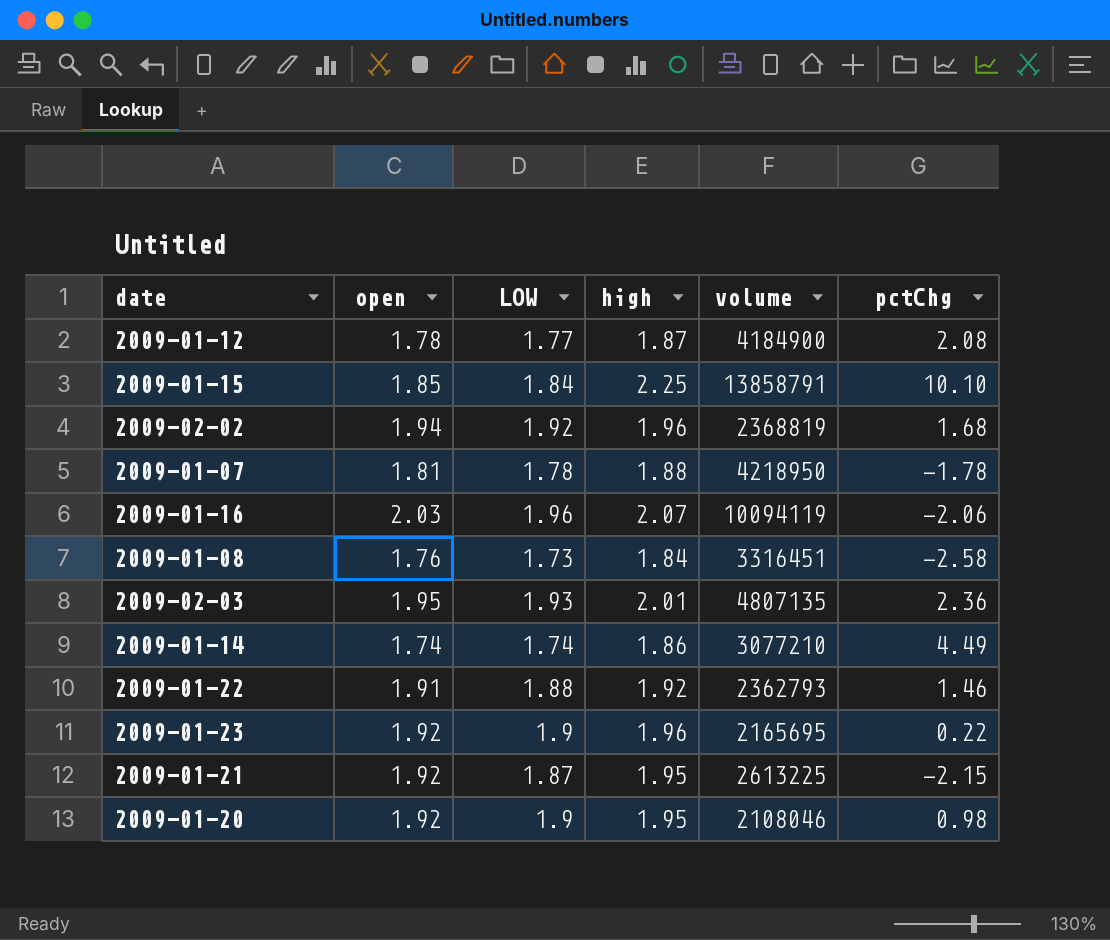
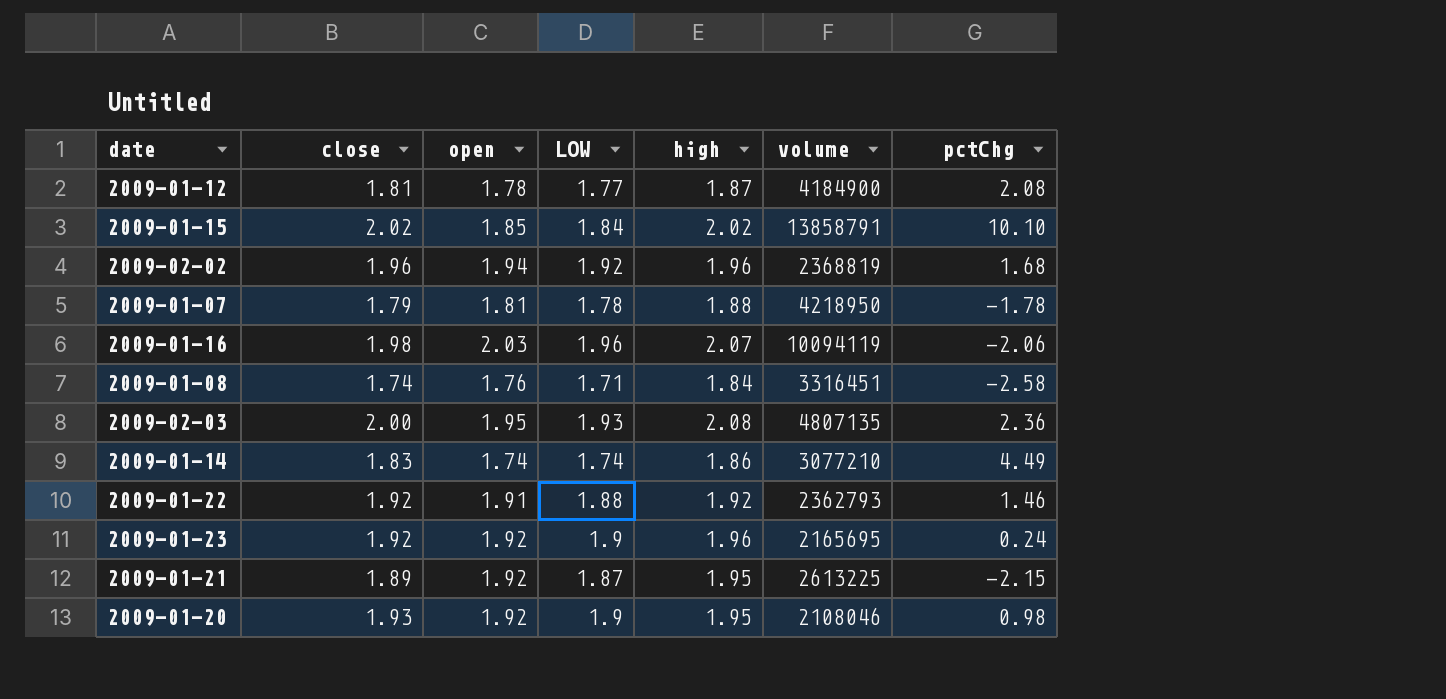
column close | position: none -> 2
2009-01-15 | high: 2.25 -> 2.02
2009-01-08 | LOW: 1.73 -> 1.71
2009-02-03 | high: 2.01 -> 2.08
2009-01-23 | pctChg: 0.22 -> 0.24

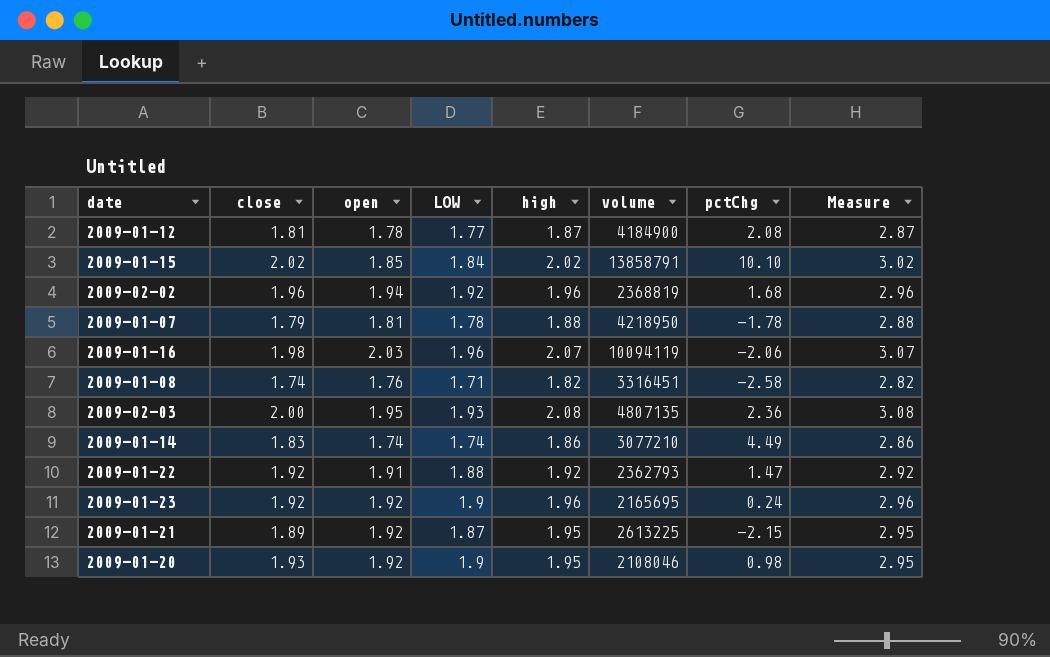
column Measure | formula: none -> [high] + 1
2009-01-08 | high: 1.84 -> 1.82
2009-01-22 | pctChg: 1.46 -> 1.47

